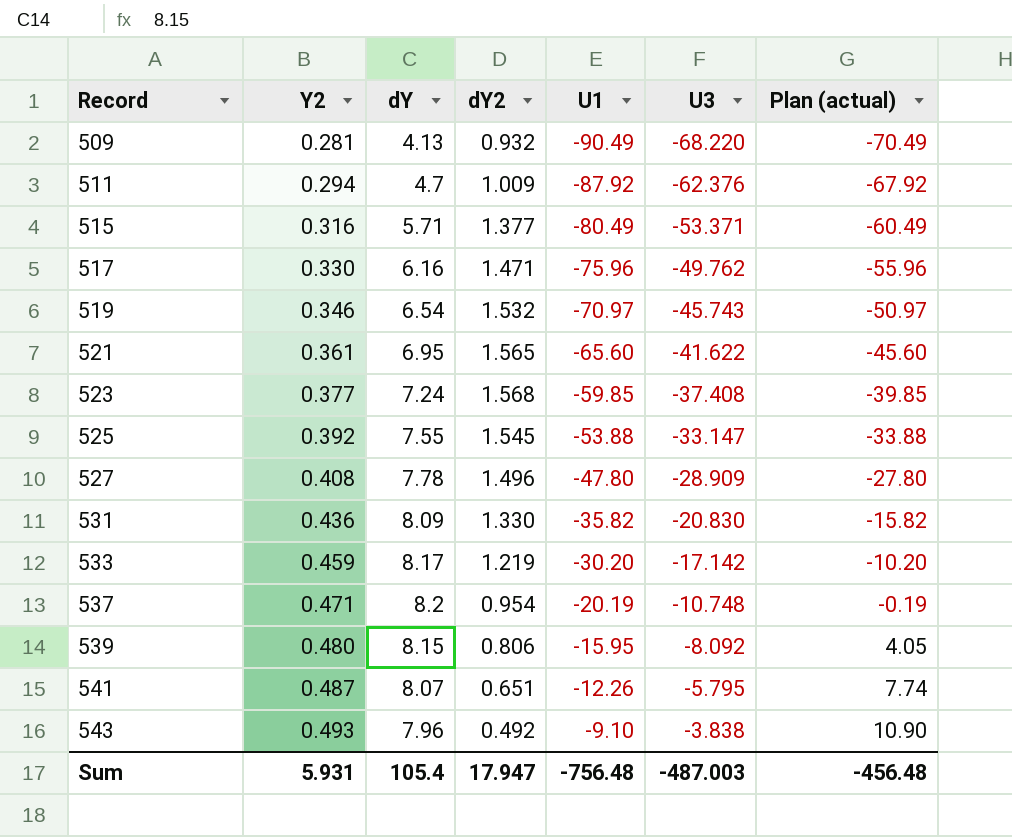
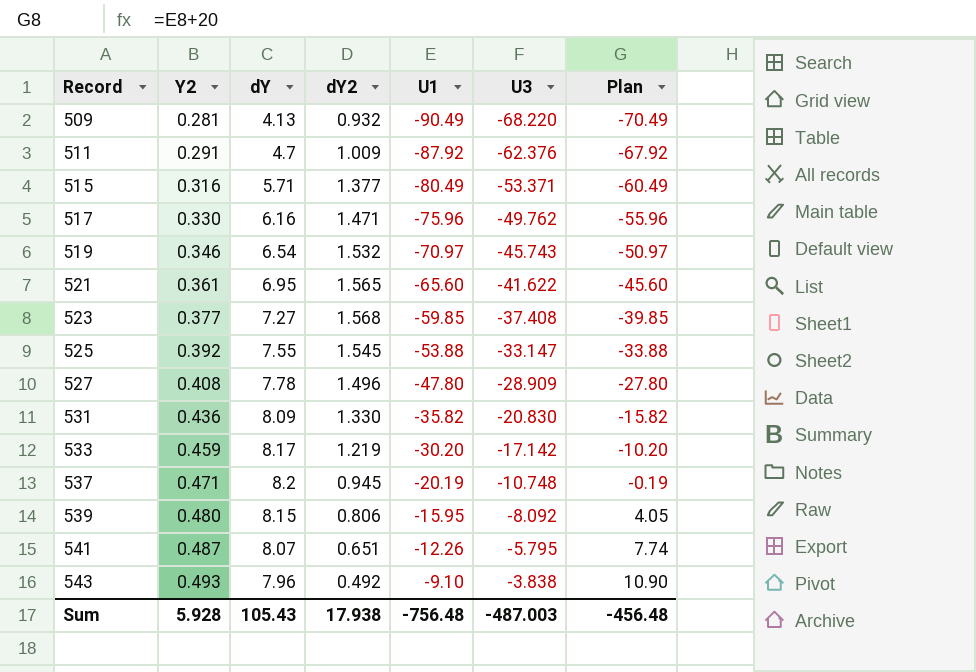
column name: Plan (actual) -> Plan
511 | Y2: 0.294 -> 0.291
523 | dY: 7.24 -> 7.27
537 | dY2: 0.954 -> 0.945
Sum | Y2: 5.931 -> 5.928
Sum | dY: 105.4 -> 105.43
Sum | dY2: 17.947 -> 17.938

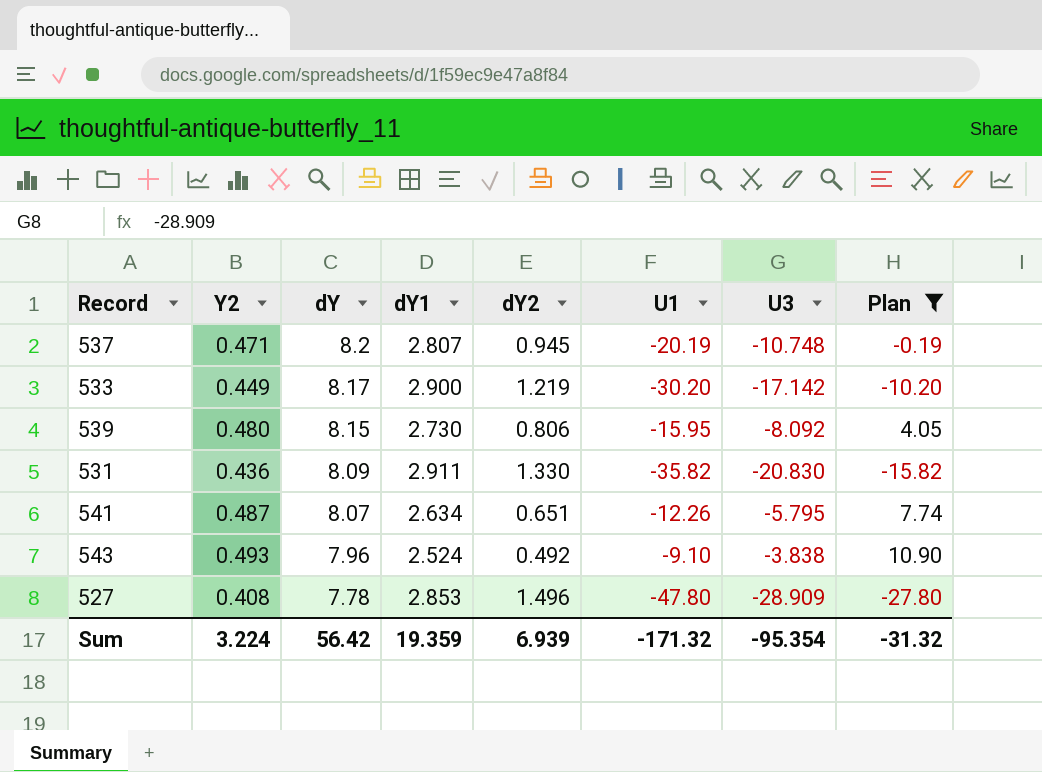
filter: none -> Plan >= -27.80
row order: Record ascending -> dY descending
column dY1 | position: none -> 4
533 | Y2: 0.459 -> 0.449
Sum | Y2: 5.928 -> 3.224
Sum | dY: 105.43 -> 56.42
Sum | dY2: 17.938 -> 6.939
Sum | U1: -756.48 -> -171.32
Sum | U3: -487.003 -> -95.354
Sum | Plan: -456.48 -> -31.32

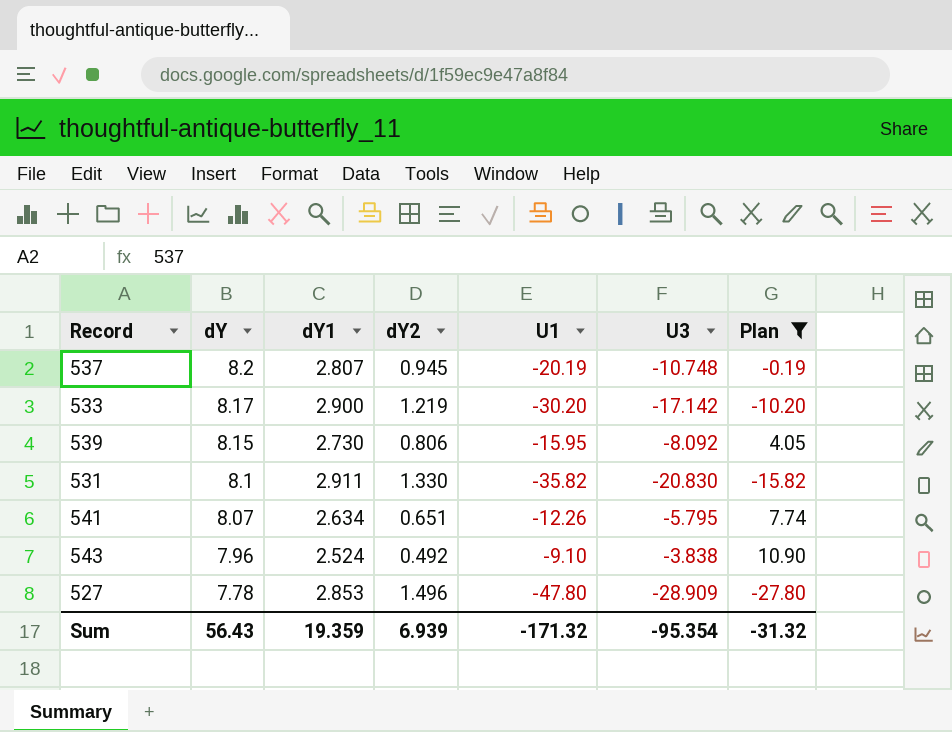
column Y2 | position: 2 -> none
531 | dY: 8.09 -> 8.1
Sum | dY: 56.42 -> 56.43

